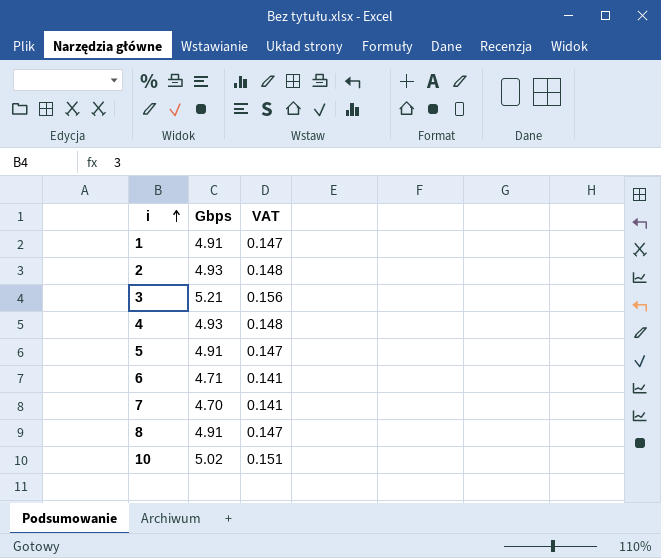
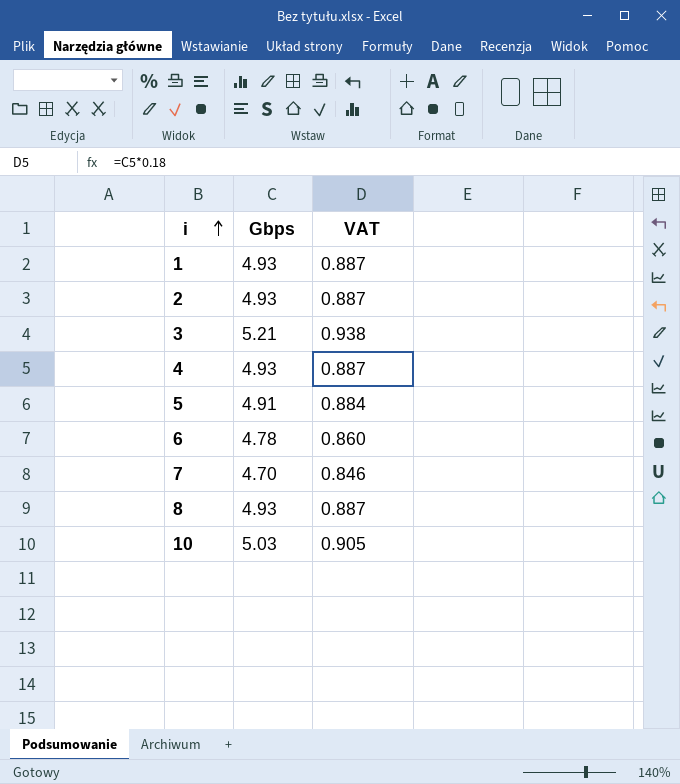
column VAT | formula: [Gbps] * 0.03 -> [Gbps] * 0.18
1 | Gbps: 4.91 -> 4.93
6 | Gbps: 4.71 -> 4.78
8 | Gbps: 4.91 -> 4.93
10 | Gbps: 5.02 -> 5.03

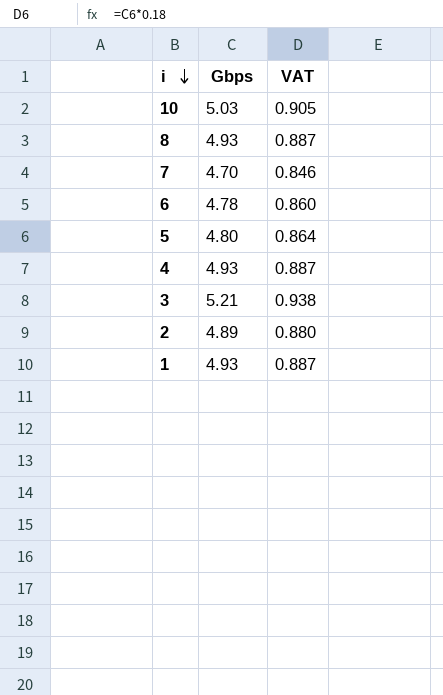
row order: i ascending -> i descending
5 | Gbps: 4.91 -> 4.80
5 | VAT: 0.884 -> 0.864
2 | Gbps: 4.93 -> 4.89
2 | VAT: 0.887 -> 0.880

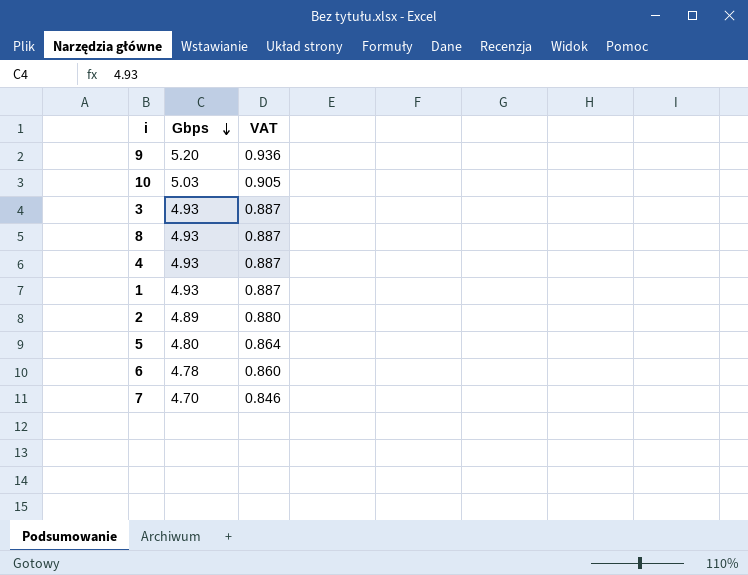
row order: i descending -> Gbps descending
row 9: none -> 5.20 | 0.936
3 | Gbps: 5.21 -> 4.93
3 | VAT: 0.938 -> 0.887

